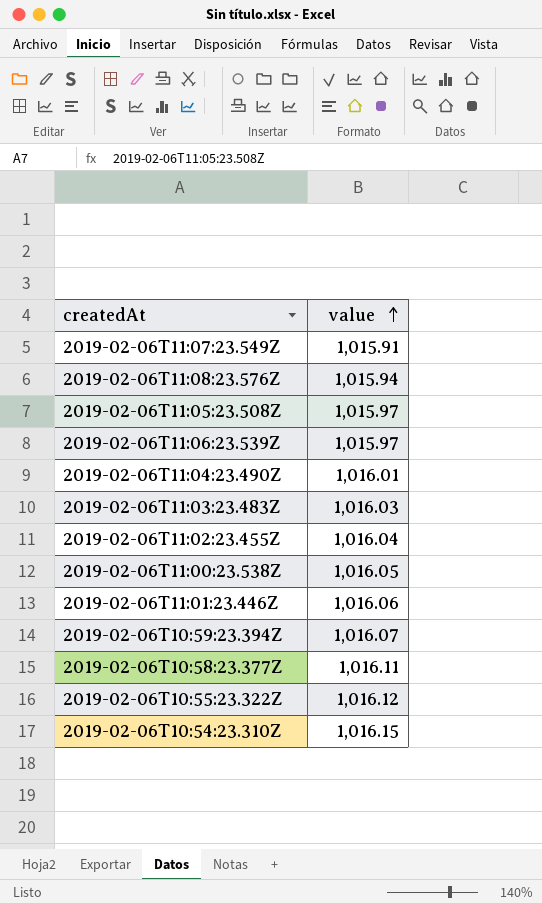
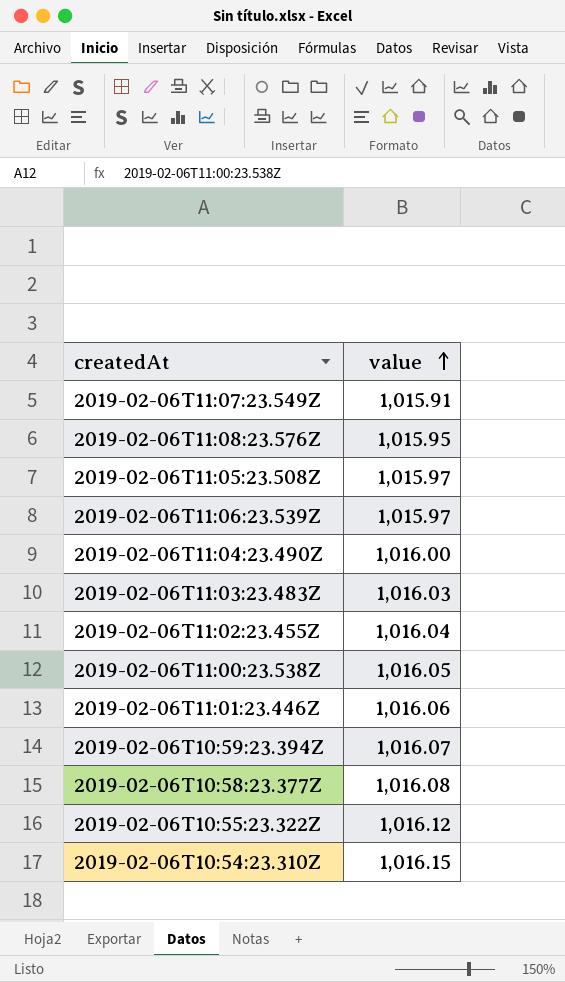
2019-02-06T11:08:23.576Z | value: 1,015.94 -> 1,015.95
2019-02-06T11:04:23.490Z | value: 1,016.01 -> 1,016.00
2019-02-06T10:58:23.377Z | value: 1,016.11 -> 1,016.08

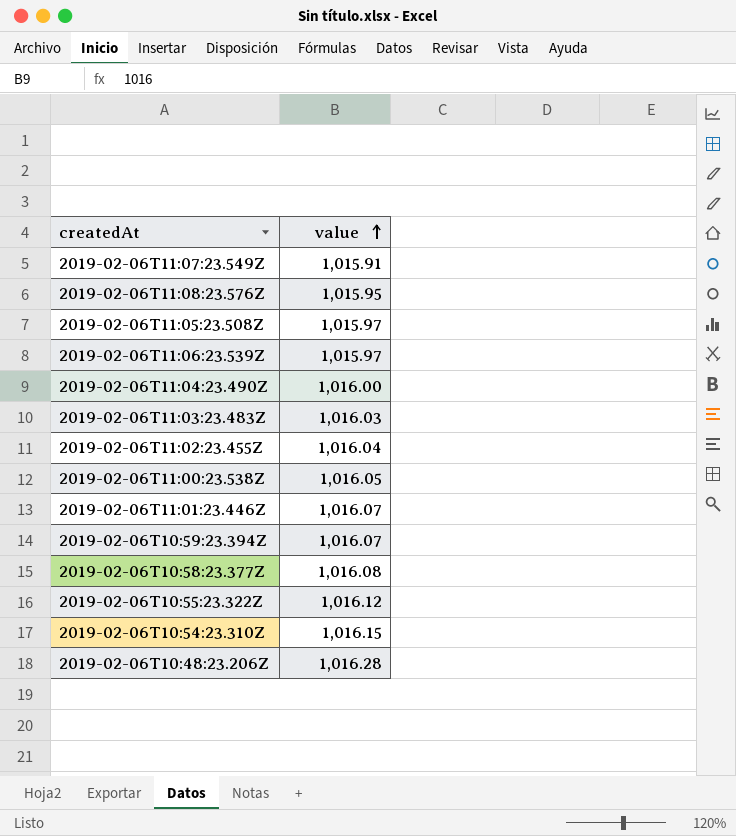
2019-02-06T11:01:23.446Z | value: 1,016.06 -> 1,016.07
row 2019-02-06T10:48:23.206Z: none -> 1,016.28

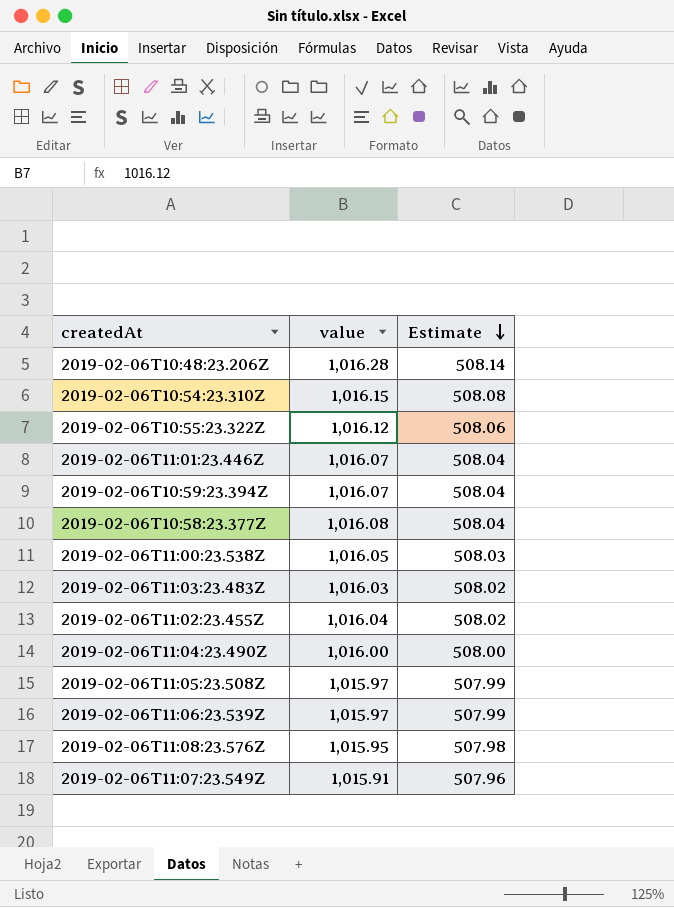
row order: value ascending -> Estimate descending
column Estimate | formula: none -> [value] * 0.5

